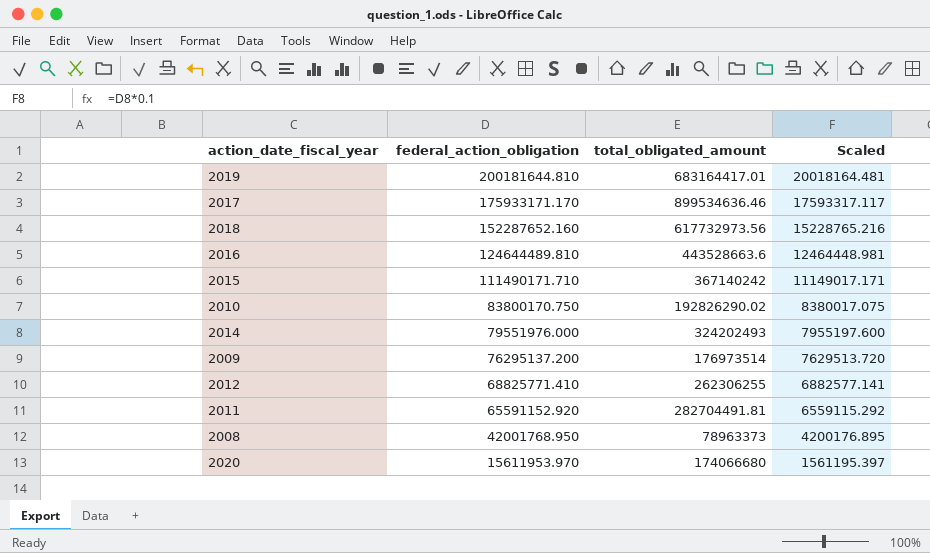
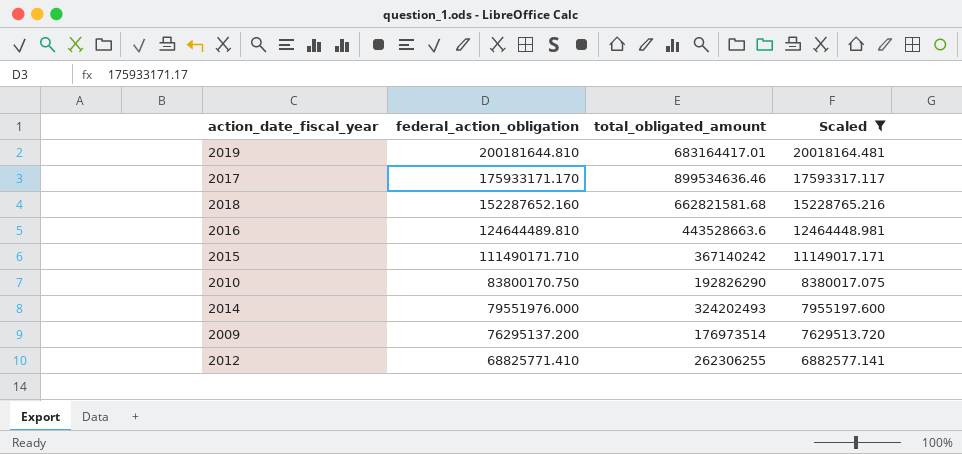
filter: none -> Scaled >= 6882577.141
2018 | total_obligated_amount: 617732973.56 -> 662821581.68
2010 | total_obligated_amount: 192826290.02 -> 192826290

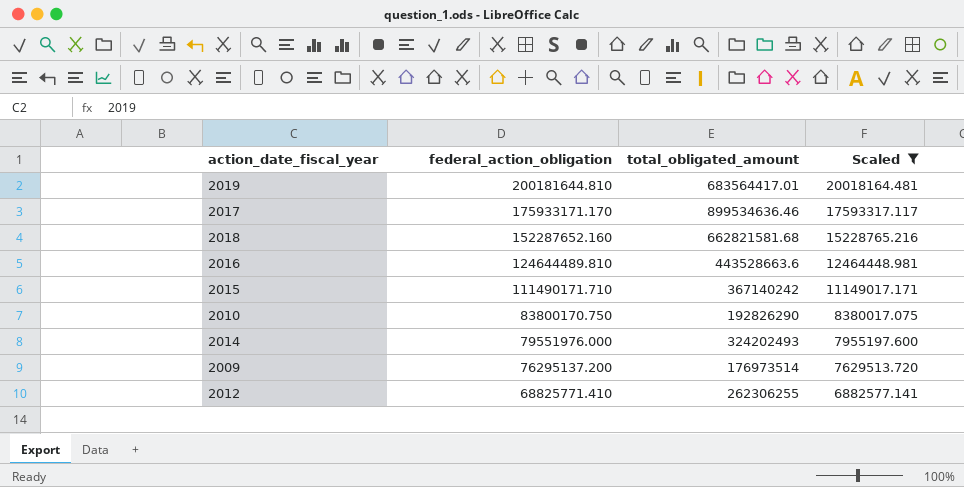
2019 | total_obligated_amount: 683164417.01 -> 683564417.01

